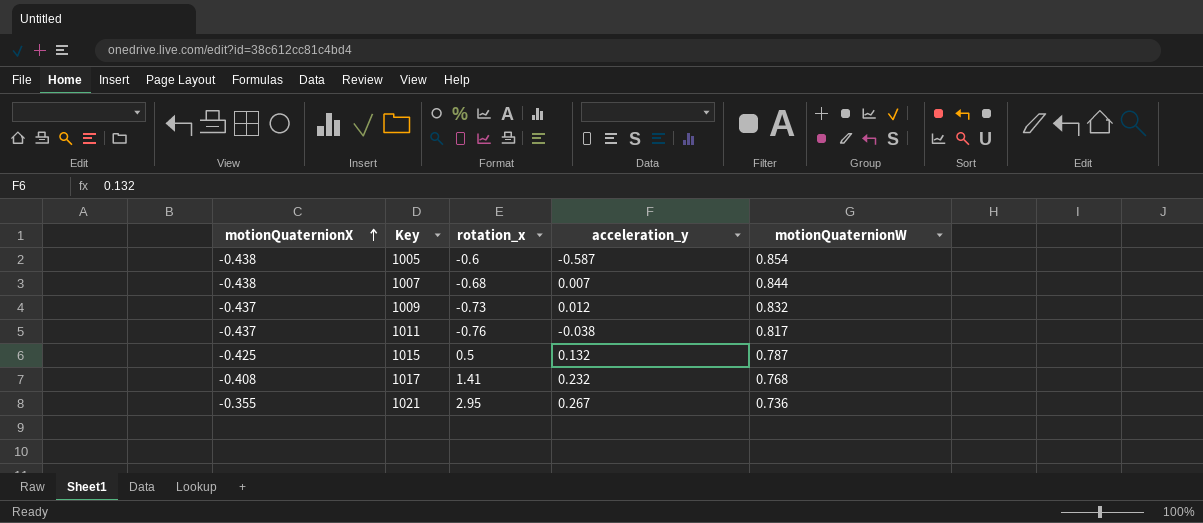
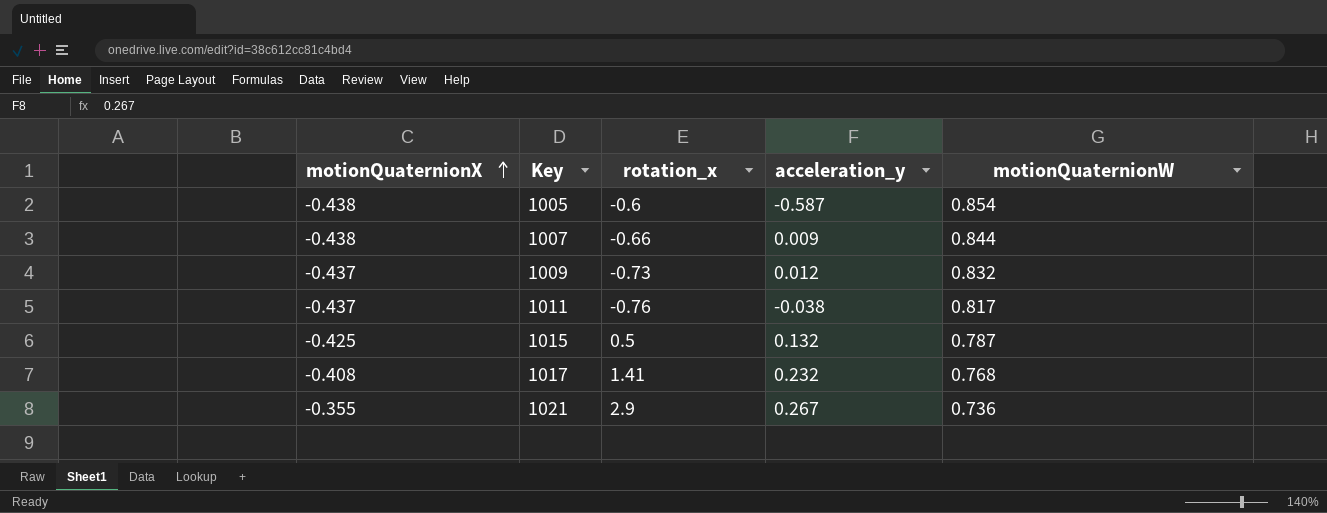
1007 | rotation_x: -0.68 -> -0.66
1007 | acceleration_y: 0.007 -> 0.009
1021 | rotation_x: 2.95 -> 2.9

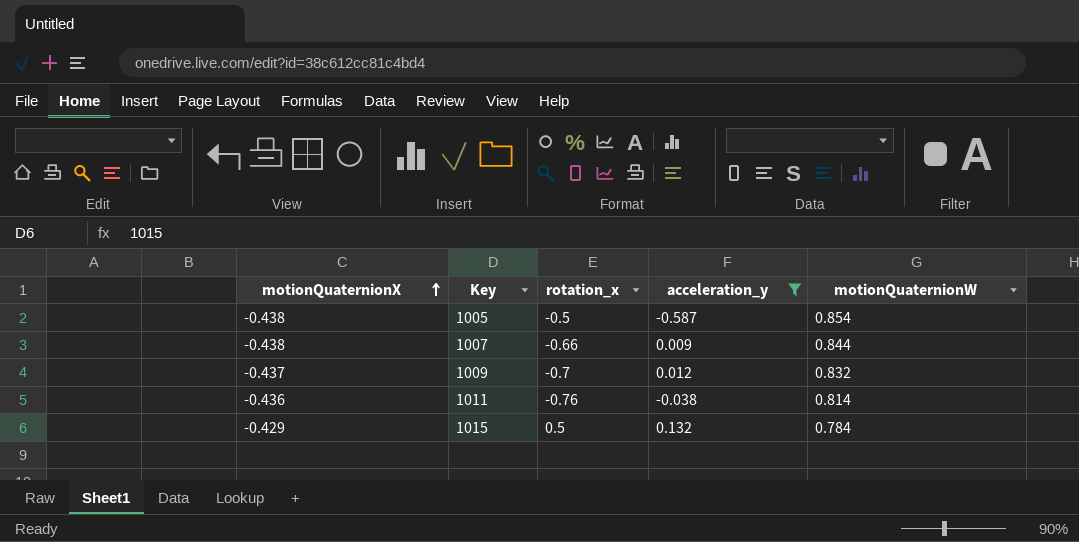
filter: none -> acceleration_y <= 0.132
1005 | rotation_x: -0.6 -> -0.5
1009 | rotation_x: -0.73 -> -0.7
1011 | motionQuaternionX: -0.437 -> -0.436
1011 | motionQuaternionW: 0.817 -> 0.814
1015 | motionQuaternionX: -0.425 -> -0.429
1015 | motionQuaternionW: 0.787 -> 0.784

